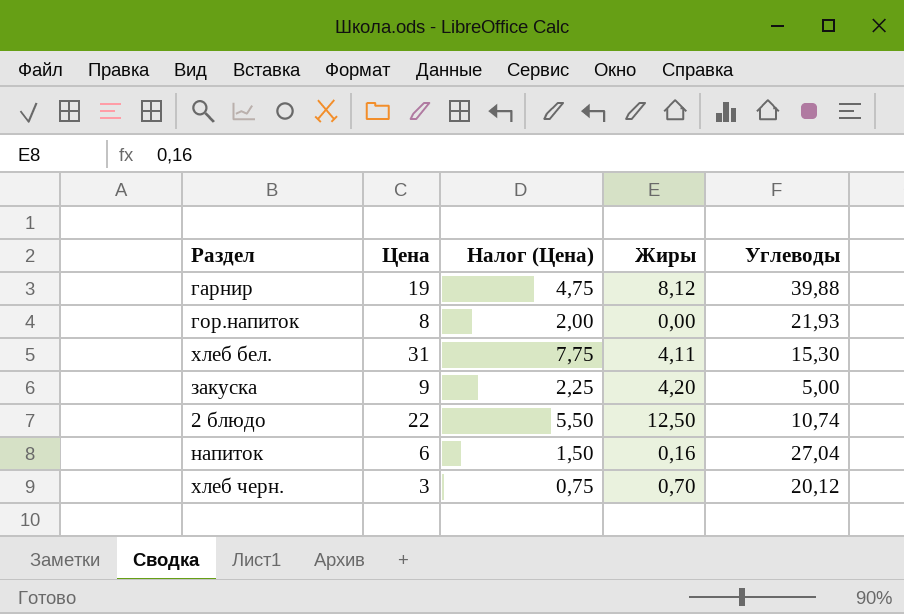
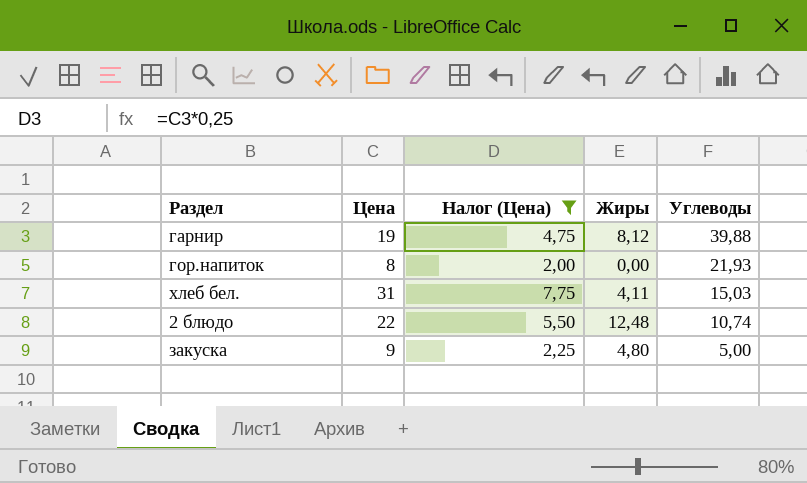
filter: none -> Налог (Цена) >= 2,00
row order: none -> Углеводы descending
хлеб бел. | Углеводы: 15,30 -> 15,03
2 блюдо | Жиры: 12,50 -> 12,48
закуска | Жиры: 4,20 -> 4,80

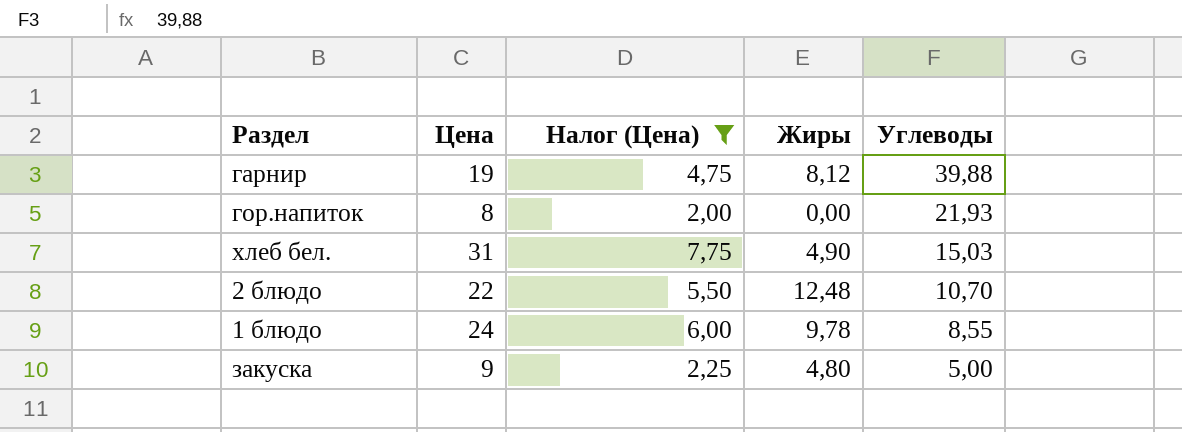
хлеб бел. | Жиры: 4,11 -> 4,90
2 блюдо | Углеводы: 10,74 -> 10,70
row 1 блюдо: none -> 24 | 6,00 | 9,78 | 8,55

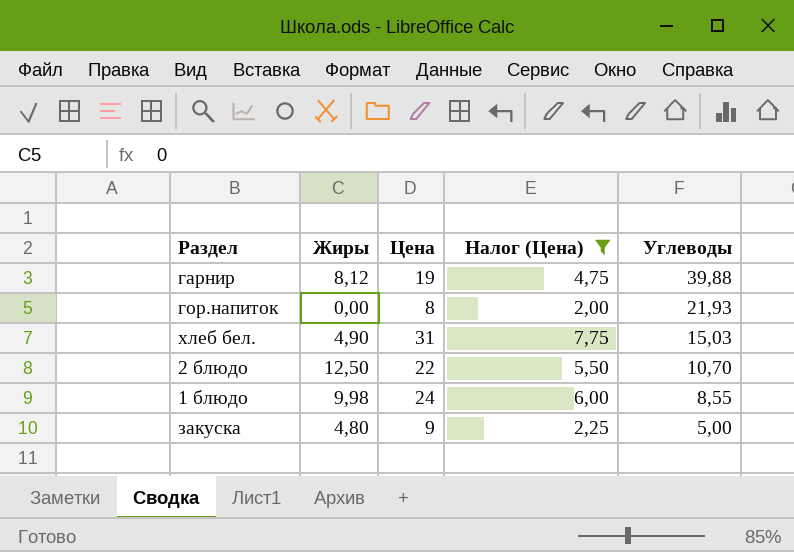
column Жиры | position: 4 -> 2
2 блюдо | Жиры: 12,48 -> 12,50
1 блюдо | Жиры: 9,78 -> 9,98

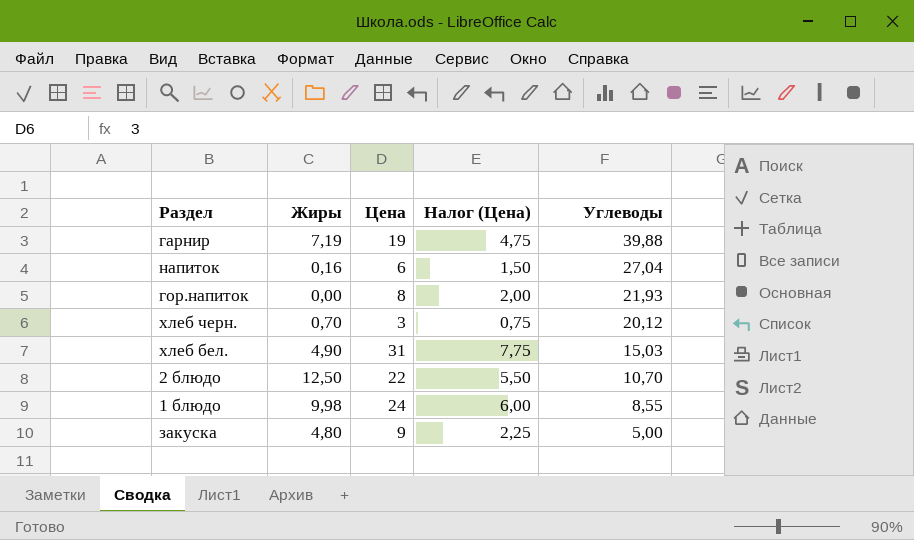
filter: Налог (Цена) >= 2,00 -> none
гарнир | Жиры: 8,12 -> 7,19

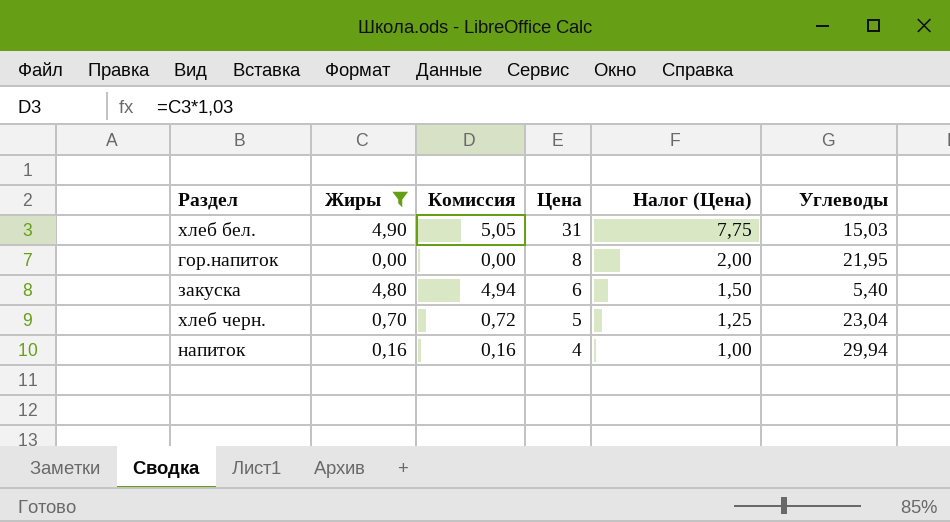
filter: none -> Жиры <= 4,90
row order: Углеводы descending -> Цена descending
column Комиссия | formula: none -> [Жиры] * 1,03
гор.напиток | Углеводы: 21,93 -> 21,95
закуска | Цена: 9 -> 6
закуска | Налог (Цена): 2,25 -> 1,50
закуска | Углеводы: 5,00 -> 5,40
хлеб черн. | Цена: 3 -> 5
хлеб черн. | Налог (Цена): 0,75 -> 1,25
хлеб черн. | Углеводы: 20,12 -> 23,04
напиток | Цена: 6 -> 4
напиток | Налог (Цена): 1,50 -> 1,00
напиток | Углеводы: 27,04 -> 29,94

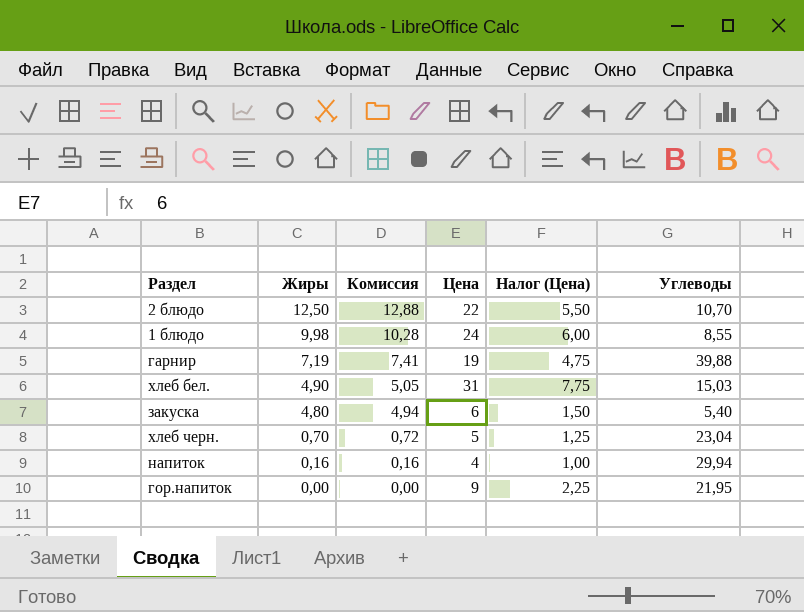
filter: Жиры <= 4,90 -> none
row order: Цена descending -> Жиры descending
гор.напиток | Цена: 8 -> 9
гор.напиток | Налог (Цена): 2,00 -> 2,25

